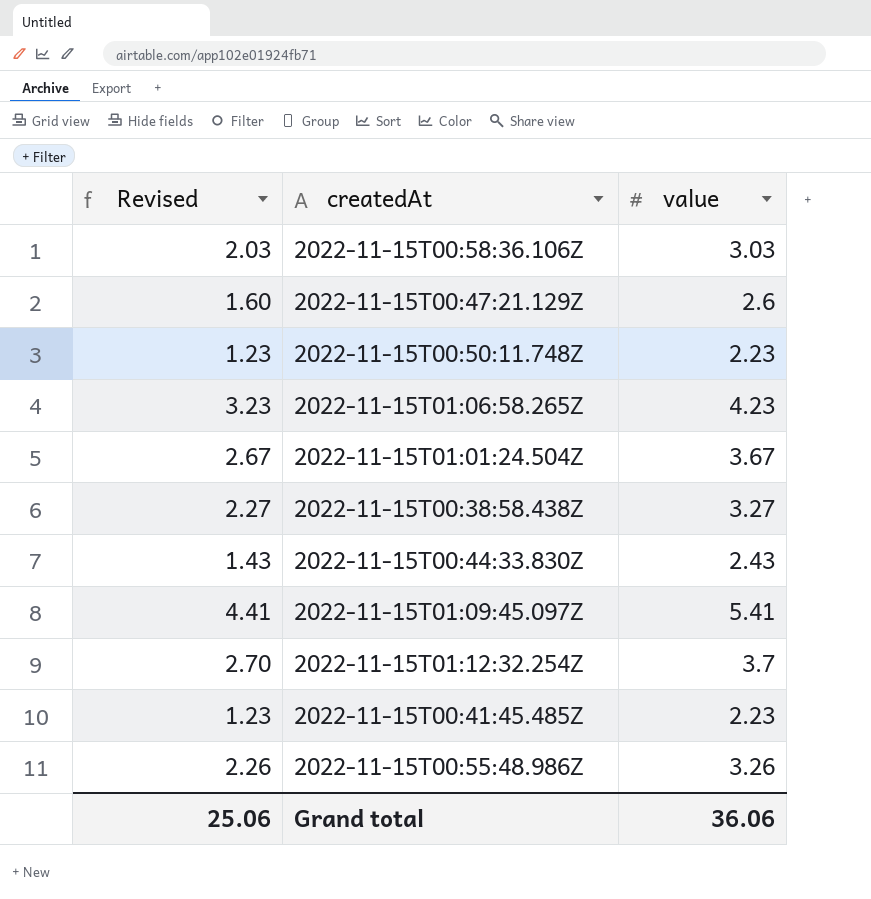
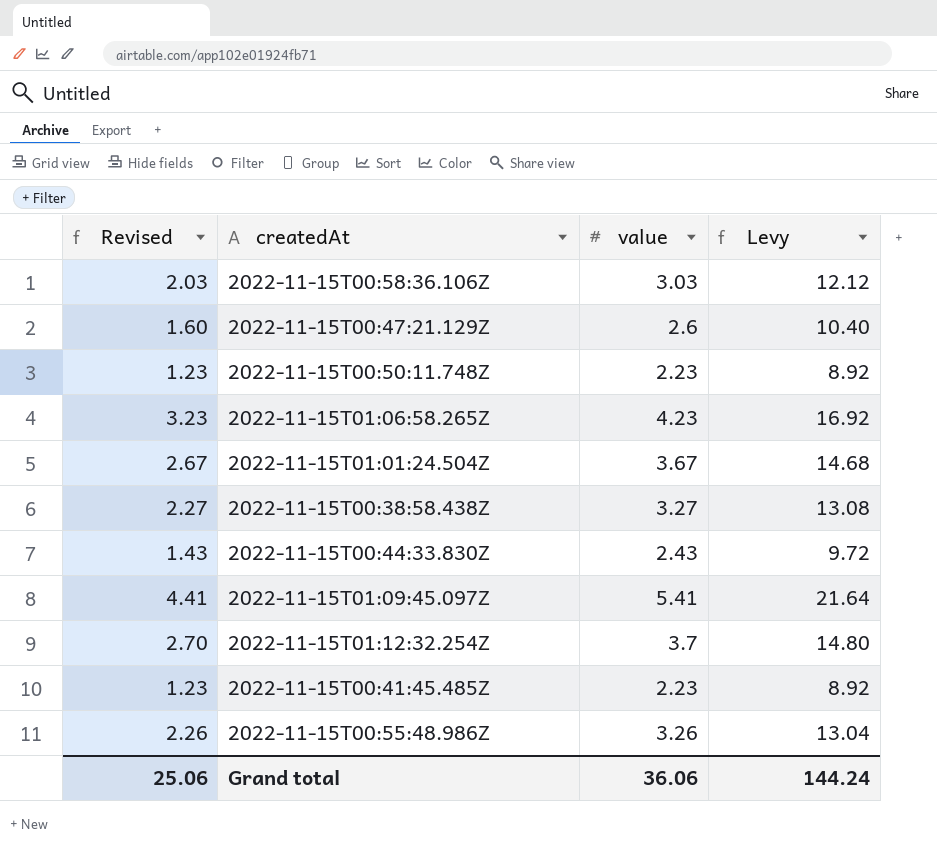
column Levy | formula: none -> [value] * 4

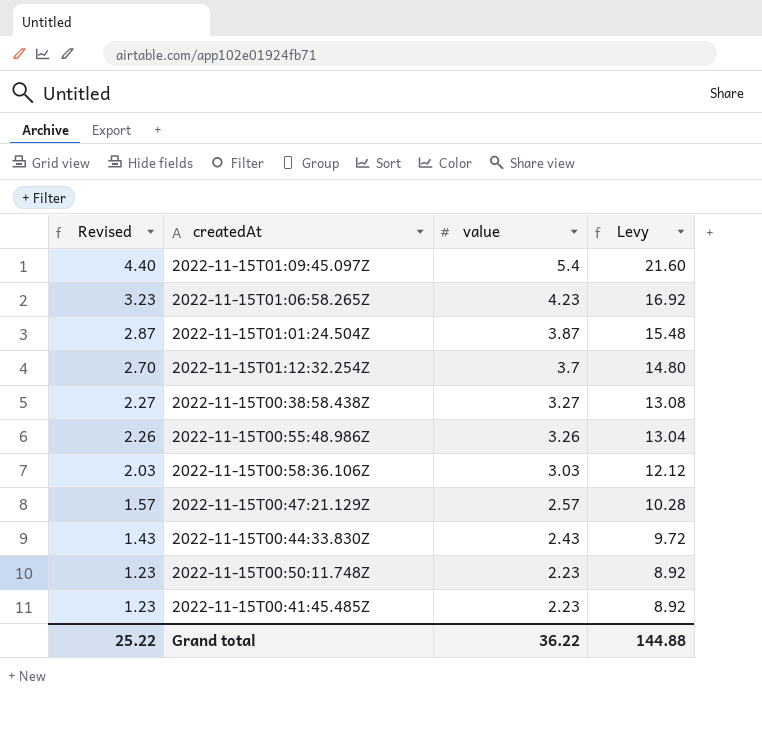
row order: none -> Revised descending
2022-11-15T01:09:45.097Z | Revised: 4.41 -> 4.40
2022-11-15T01:09:45.097Z | value: 5.41 -> 5.4
2022-11-15T01:09:45.097Z | Levy: 21.64 -> 21.60
2022-11-15T01:01:24.504Z | Revised: 2.67 -> 2.87
2022-11-15T01:01:24.504Z | value: 3.67 -> 3.87
2022-11-15T01:01:24.504Z | Levy: 14.68 -> 15.48
2022-11-15T00:47:21.129Z | Revised: 1.60 -> 1.57
2022-11-15T00:47:21.129Z | value: 2.6 -> 2.57
2022-11-15T00:47:21.129Z | Levy: 10.40 -> 10.28
Grand total | Revised: 25.06 -> 25.22
Grand total | value: 36.06 -> 36.22
Grand total | Levy: 144.24 -> 144.88

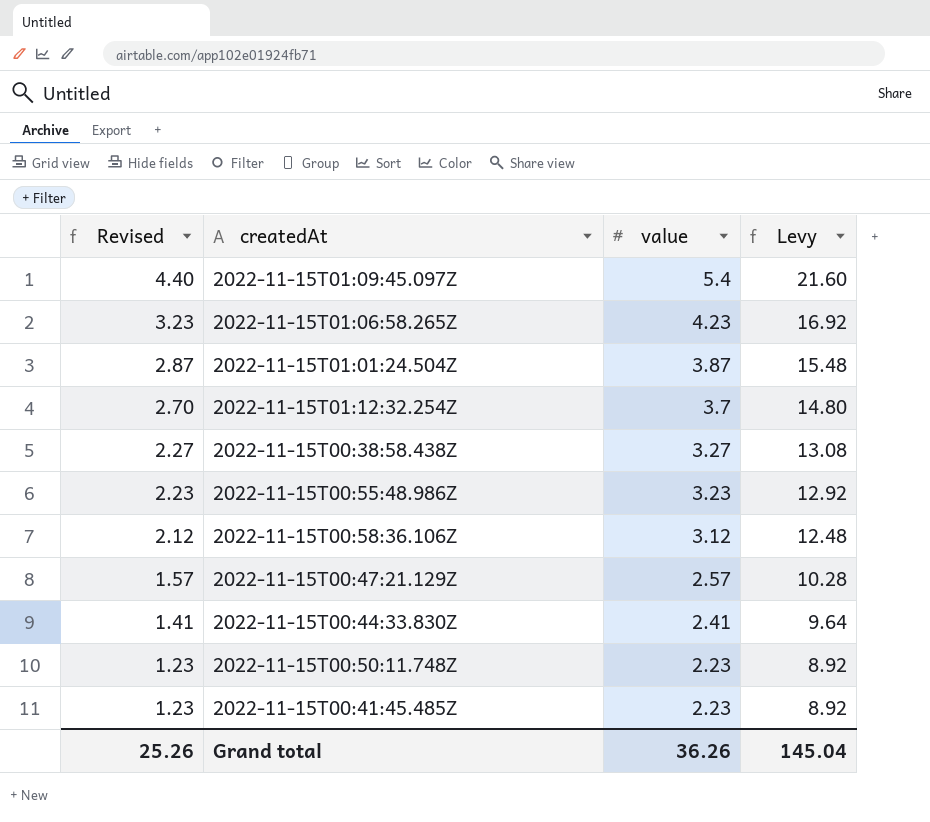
2022-11-15T00:55:48.986Z | Revised: 2.26 -> 2.23
2022-11-15T00:55:48.986Z | value: 3.26 -> 3.23
2022-11-15T00:55:48.986Z | Levy: 13.04 -> 12.92
2022-11-15T00:58:36.106Z | Revised: 2.03 -> 2.12
2022-11-15T00:58:36.106Z | value: 3.03 -> 3.12
2022-11-15T00:58:36.106Z | Levy: 12.12 -> 12.48
2022-11-15T00:44:33.830Z | Revised: 1.43 -> 1.41
2022-11-15T00:44:33.830Z | value: 2.43 -> 2.41
2022-11-15T00:44:33.830Z | Levy: 9.72 -> 9.64
Grand total | Revised: 25.22 -> 25.26
Grand total | value: 36.22 -> 36.26
Grand total | Levy: 144.88 -> 145.04

